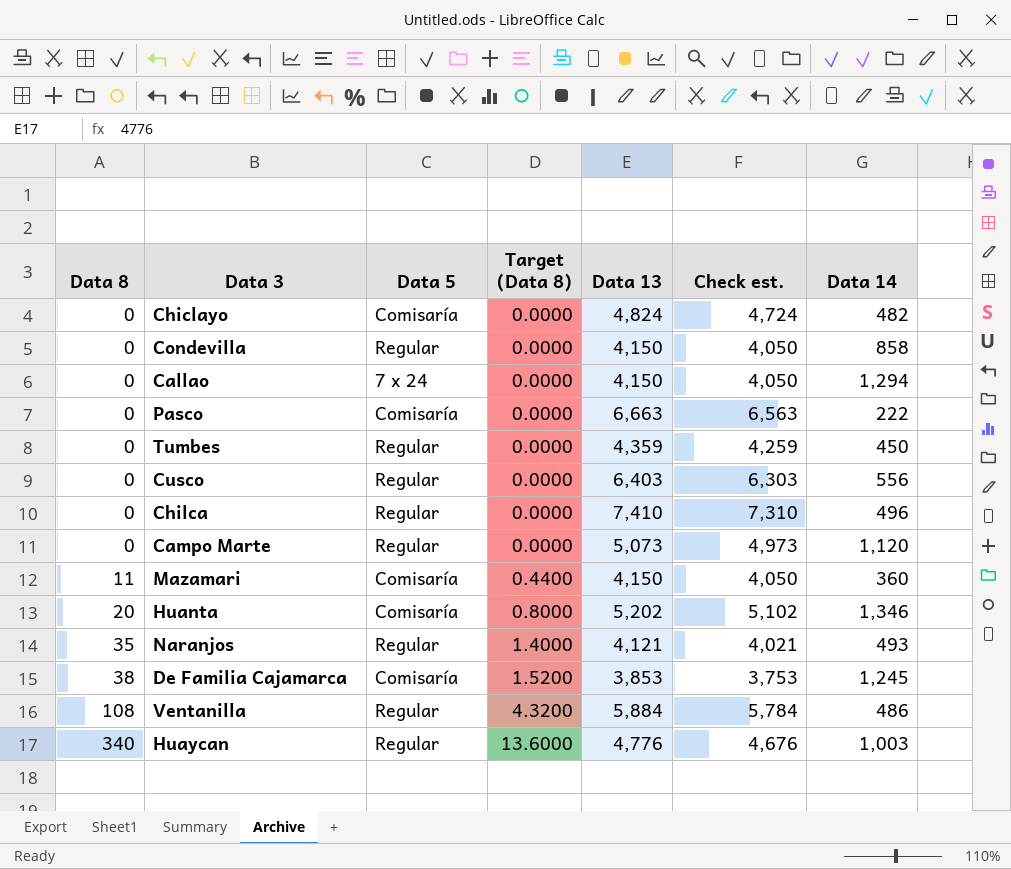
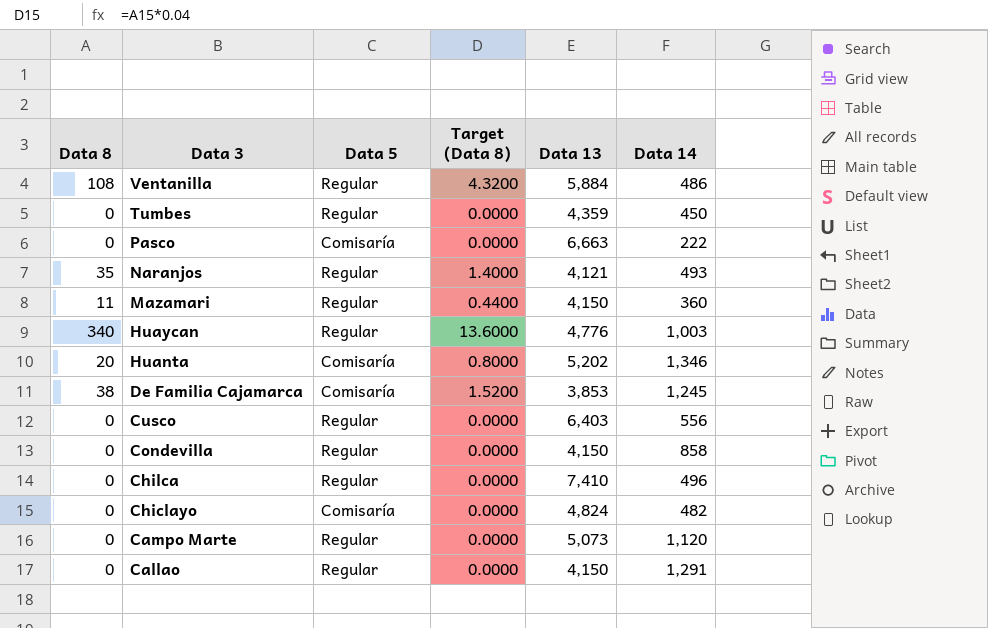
row order: Data 8 ascending -> Data 3 descending
column Check est. | formula: [Data 13] - 100 -> none
Mazamari | Data 5: Comisaría -> Regular
Callao | Data 5: 7 x 24 -> Regular
Callao | Data 14: 1,294 -> 1,291

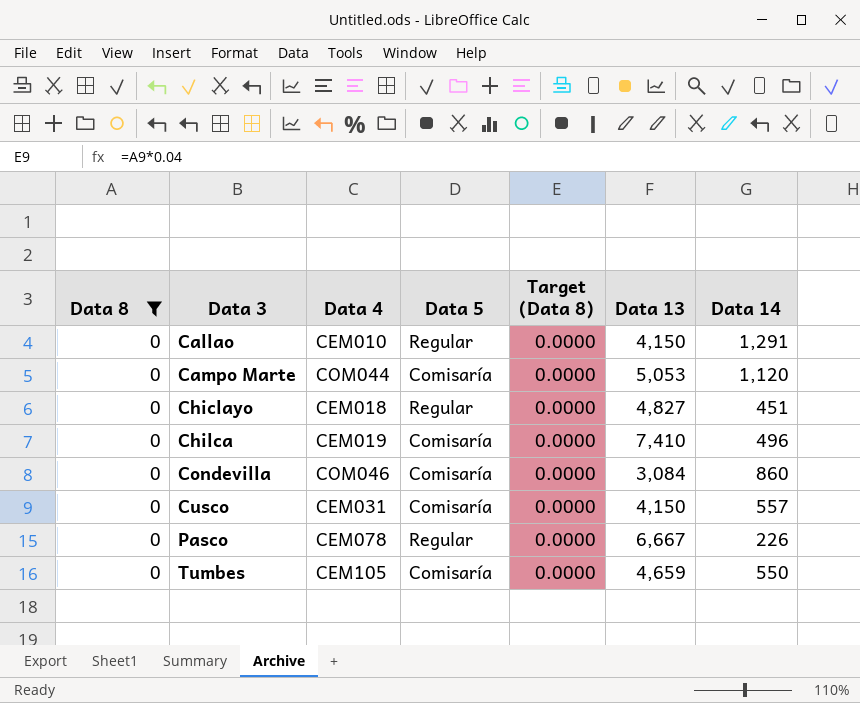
filter: none -> Data 8 = 0
row order: Data 3 descending -> Data 3 ascending
column Data 4 | position: none -> 3
Campo Marte | Data 5: Regular -> Comisaría
Campo Marte | Data 13: 5,073 -> 5,053
Chiclayo | Data 5: Comisaría -> Regular
Chiclayo | Data 13: 4,824 -> 4,827
Chiclayo | Data 14: 482 -> 451
Chilca | Data 5: Regular -> Comisaría
Condevilla | Data 5: Regular -> Comisaría
Condevilla | Data 13: 4,150 -> 3,084
Condevilla | Data 14: 858 -> 860
Cusco | Data 5: Regular -> Comisaría
Cusco | Data 13: 6,403 -> 4,150
Cusco | Data 14: 556 -> 557
Pasco | Data 5: Comisaría -> Regular
Pasco | Data 13: 6,663 -> 6,667
Pasco | Data 14: 222 -> 226
Tumbes | Data 5: Regular -> Comisaría
Tumbes | Data 13: 4,359 -> 4,659
Tumbes | Data 14: 450 -> 550

